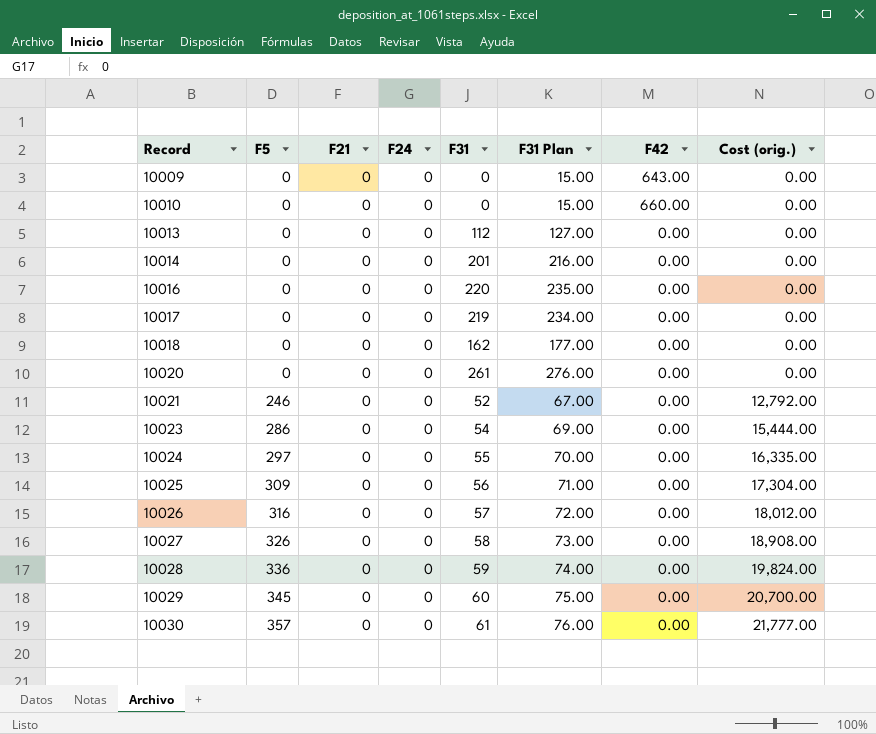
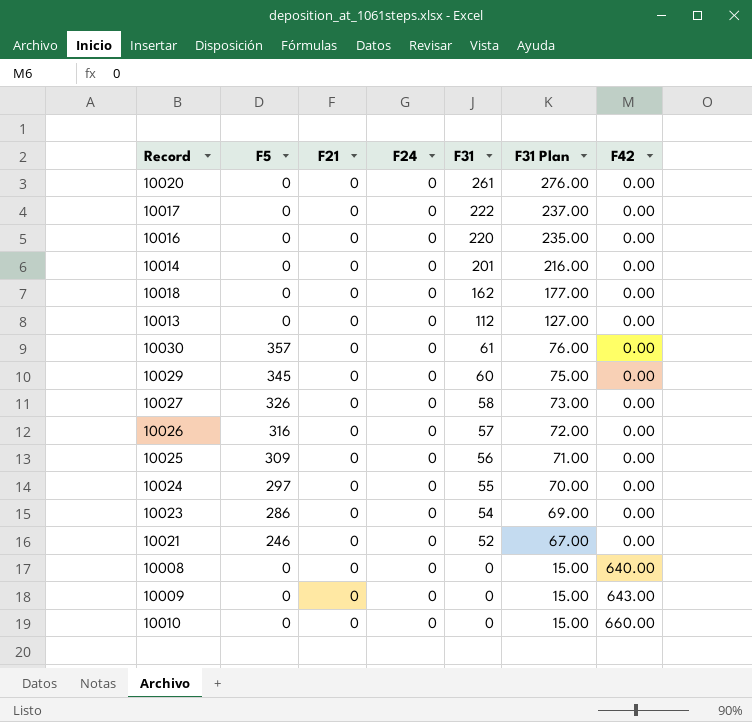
row order: Record ascending -> F31 descending
column Cost (orig.) | formula: [F5] * [F31] -> none
row 10028: 336 | 0 | 0 | 59 | 74.00 | 0.00 | 19,824.00 -> none
10017 | F31: 219 -> 222
10017 | F31 Plan: 234.00 -> 237.00
row 10008: none -> 0 | 0 | 0 | 0 | 15.00 | 640.00

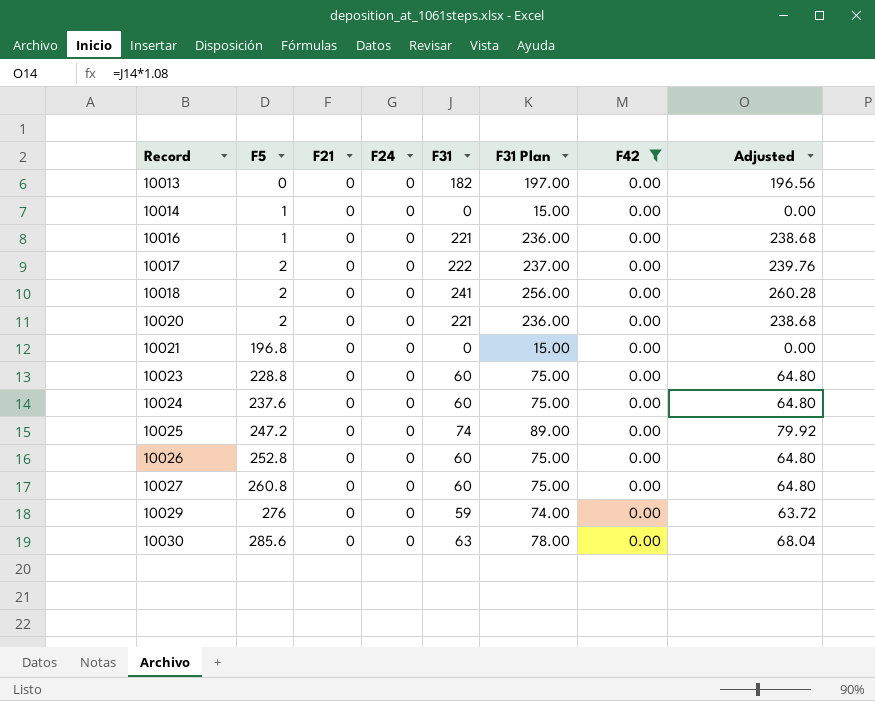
filter: none -> F42 = 0.00
row order: F31 descending -> Record ascending
column Adjusted | formula: none -> [F31] * 1.08
10013 | F31: 112 -> 182
10013 | F31 Plan: 127.00 -> 197.00
10014 | F5: 0 -> 1
10014 | F31: 201 -> 0
10014 | F31 Plan: 216.00 -> 15.00
10016 | F5: 0 -> 1
10016 | F31: 220 -> 221
10016 | F31 Plan: 235.00 -> 236.00
10017 | F5: 0 -> 2
10018 | F5: 0 -> 2
10018 | F31: 162 -> 241
10018 | F31 Plan: 177.00 -> 256.00
10020 | F5: 0 -> 2
10020 | F31: 261 -> 221
10020 | F31 Plan: 276.00 -> 236.00
10021 | F5: 246 -> 196.8
10021 | F31: 52 -> 0
10021 | F31 Plan: 67.00 -> 15.00
10023 | F5: 286 -> 228.8
10023 | F31: 54 -> 60
10023 | F31 Plan: 69.00 -> 75.00
10024 | F5: 297 -> 237.6
10024 | F31: 55 -> 60
10024 | F31 Plan: 70.00 -> 75.00
10025 | F5: 309 -> 247.2
10025 | F31: 56 -> 74
10025 | F31 Plan: 71.00 -> 89.00
10026 | F5: 316 -> 252.8
10026 | F31: 57 -> 60
10026 | F31 Plan: 72.00 -> 75.00
10027 | F5: 326 -> 260.8
10027 | F31: 58 -> 60
10027 | F31 Plan: 73.00 -> 75.00
10029 | F5: 345 -> 276
10029 | F31: 60 -> 59
10029 | F31 Plan: 75.00 -> 74.00
10030 | F5: 357 -> 285.6
10030 | F31: 61 -> 63
10030 | F31 Plan: 76.00 -> 78.00

